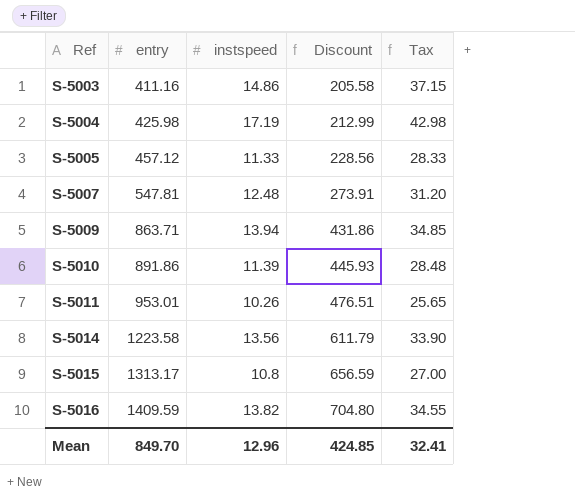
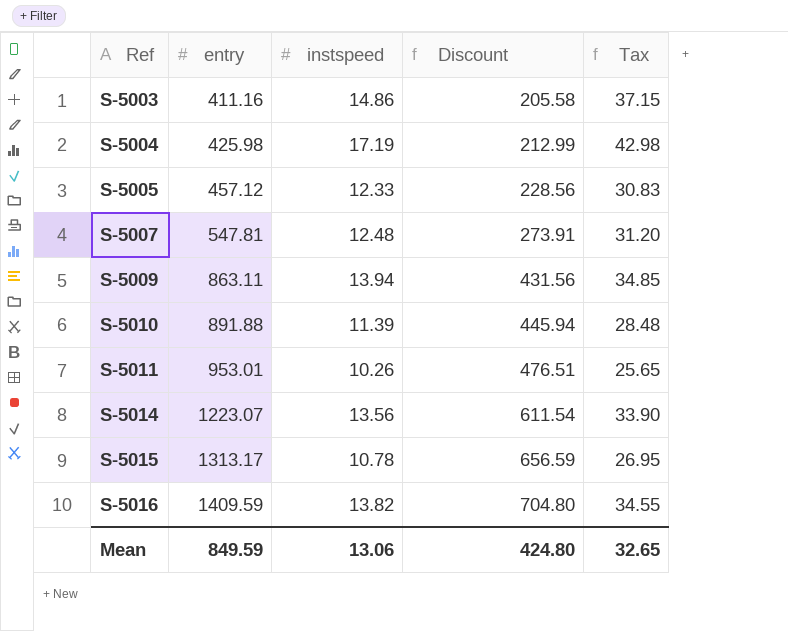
S-5005 | instspeed: 11.33 -> 12.33
S-5005 | Tax: 28.33 -> 30.83
S-5009 | entry: 863.71 -> 863.11
S-5009 | Discount: 431.86 -> 431.56
S-5010 | entry: 891.86 -> 891.88
S-5010 | Discount: 445.93 -> 445.94
S-5014 | entry: 1223.58 -> 1223.07
S-5014 | Discount: 611.79 -> 611.54
S-5015 | instspeed: 10.8 -> 10.78
S-5015 | Tax: 27.00 -> 26.95
Mean | entry: 849.70 -> 849.59
Mean | instspeed: 12.96 -> 13.06
Mean | Discount: 424.85 -> 424.80
Mean | Tax: 32.41 -> 32.65

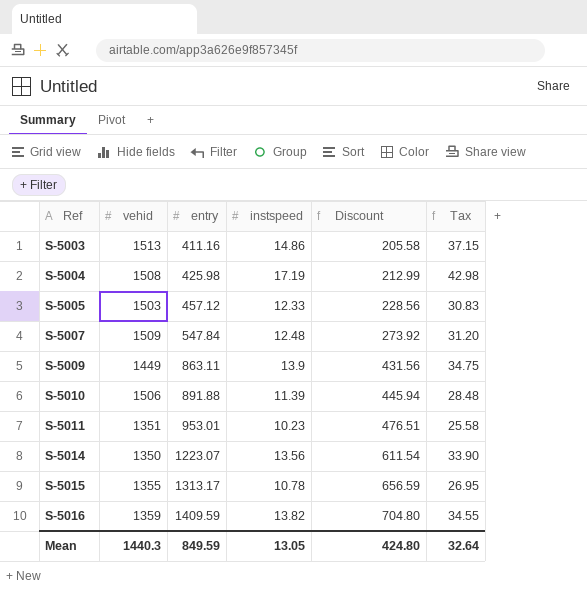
column vehid | position: none -> 2
S-5007 | entry: 547.81 -> 547.84
S-5007 | Discount: 273.91 -> 273.92
S-5009 | instspeed: 13.94 -> 13.9
S-5009 | Tax: 34.85 -> 34.75
S-5011 | instspeed: 10.26 -> 10.23
S-5011 | Tax: 25.65 -> 25.58
Mean | instspeed: 13.06 -> 13.05
Mean | Tax: 32.65 -> 32.64

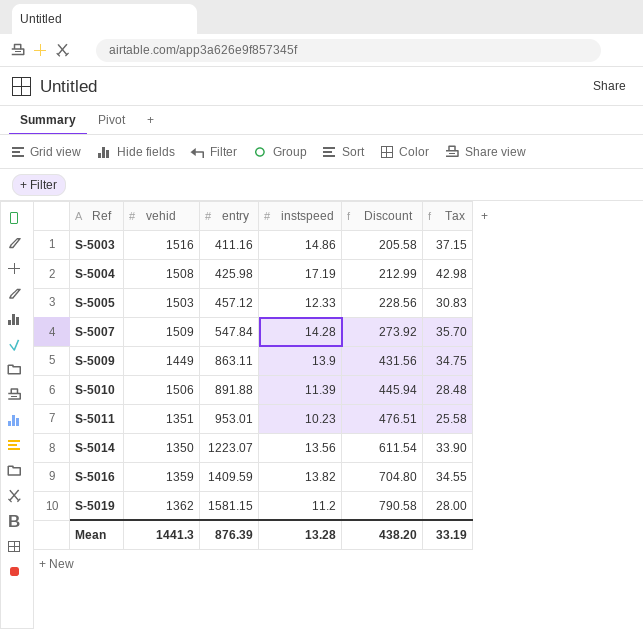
row S-5015: 1355 | 1313.17 | 10.78 | 656.59 | 26.95 -> none
S-5003 | vehid: 1513 -> 1516
S-5007 | instspeed: 12.48 -> 14.28
S-5007 | Tax: 31.20 -> 35.70
row S-5019: none -> 1362 | 1581.15 | 11.2 | 790.58 | 28.00
Mean | vehid: 1440.3 -> 1441.3
Mean | entry: 849.59 -> 876.39
Mean | instspeed: 13.05 -> 13.28
Mean | Discount: 424.80 -> 438.20
Mean | Tax: 32.64 -> 33.19

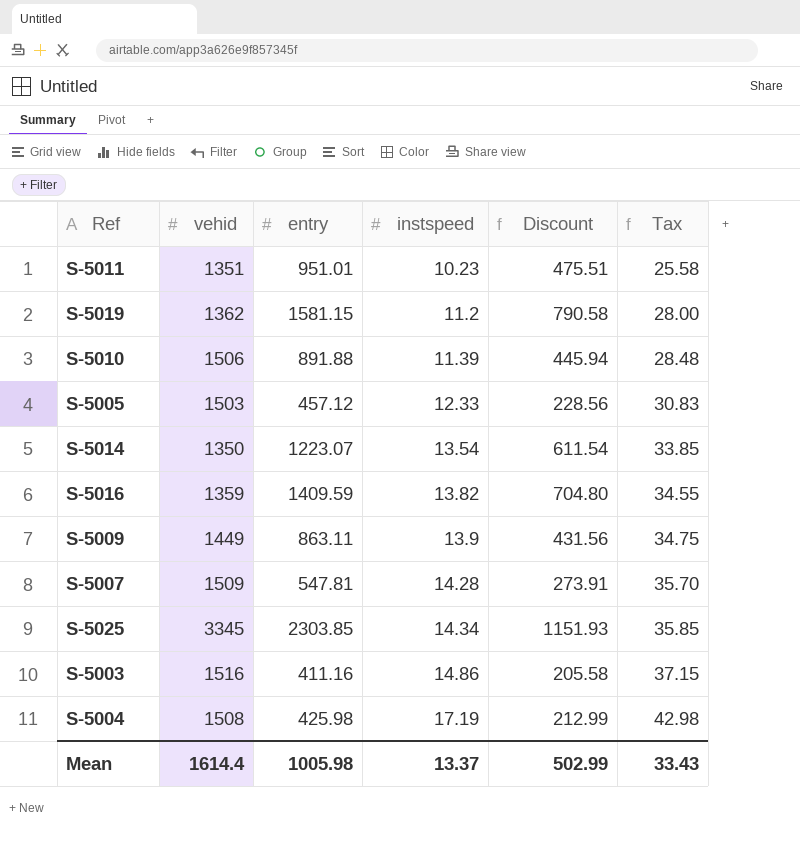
row order: Ref ascending -> instspeed ascending
S-5011 | entry: 953.01 -> 951.01
S-5011 | Discount: 476.51 -> 475.51
S-5014 | instspeed: 13.56 -> 13.54
S-5014 | Tax: 33.90 -> 33.85
S-5007 | entry: 547.84 -> 547.81
S-5007 | Discount: 273.92 -> 273.91
row S-5025: none -> 3345 | 2303.85 | 14.34 | 1151.93 | 35.85
Mean | vehid: 1441.3 -> 1614.4
Mean | entry: 876.39 -> 1005.98
Mean | instspeed: 13.28 -> 13.37
Mean | Discount: 438.20 -> 502.99
Mean | Tax: 33.19 -> 33.43

